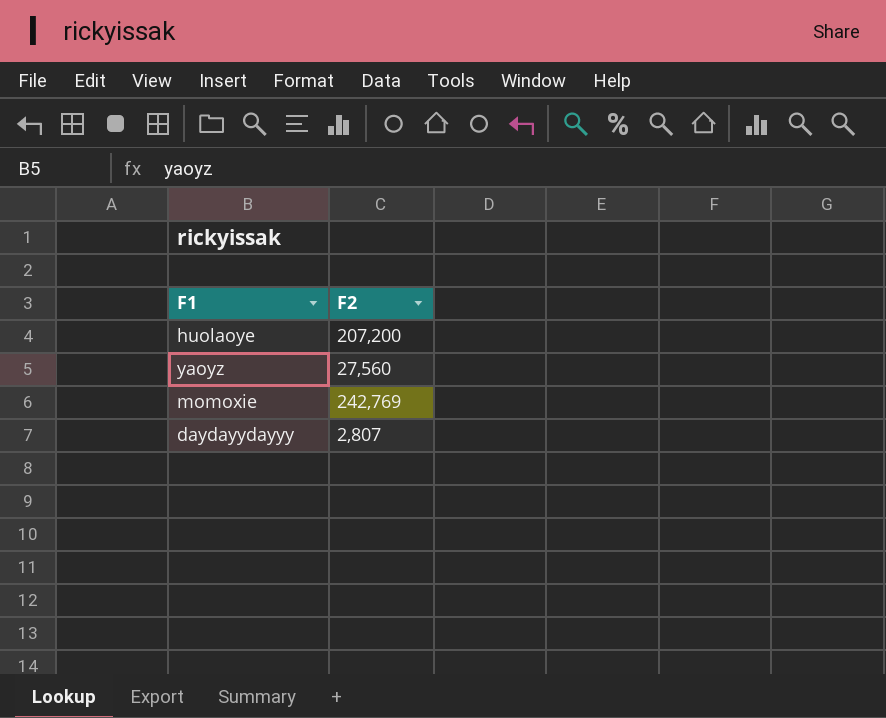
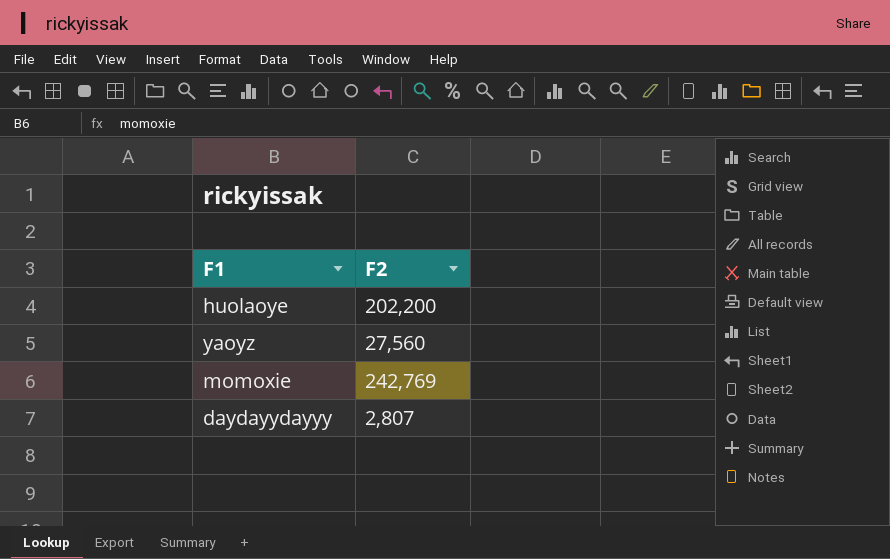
huolaoye | F2: 207,200 -> 202,200

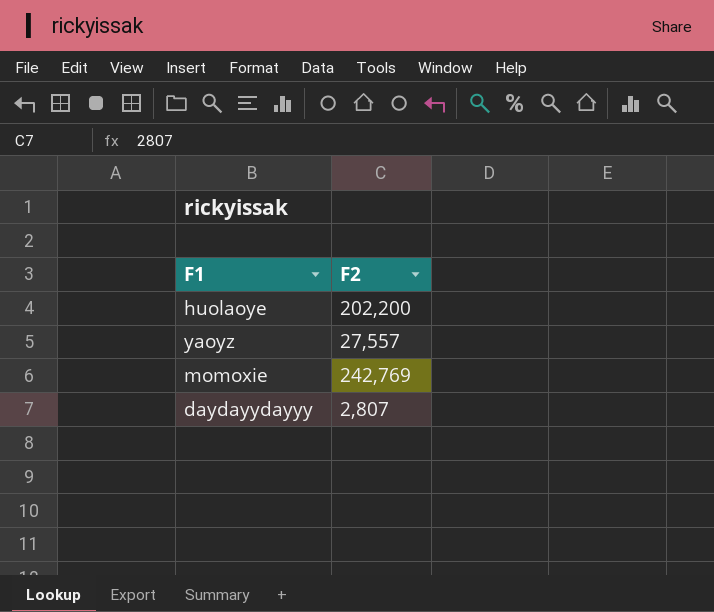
yaoyz | F2: 27,560 -> 27,557

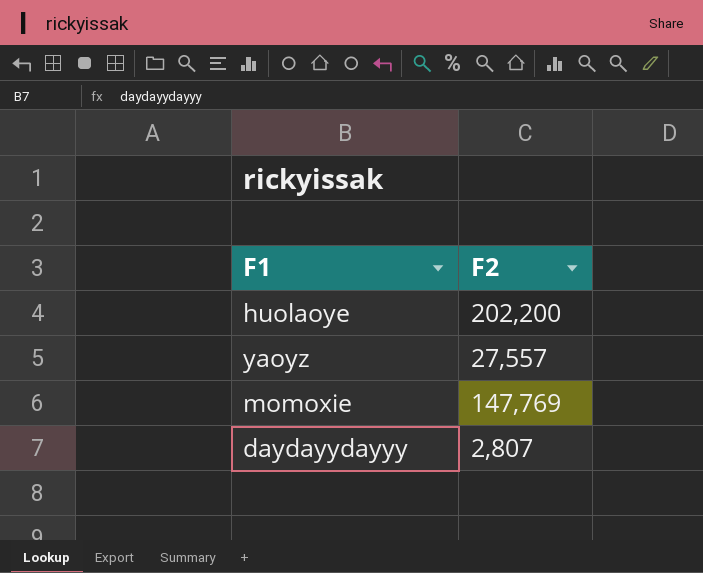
momoxie | F2: 242,769 -> 147,769

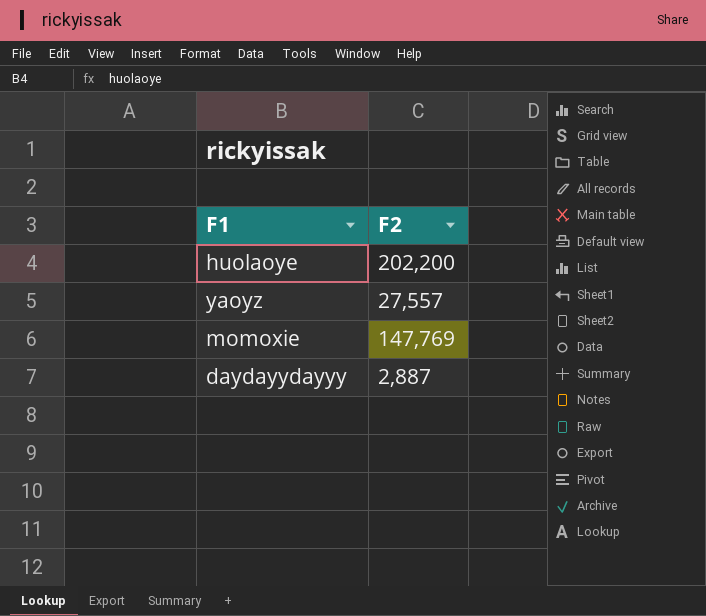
daydayydayyy | F2: 2,807 -> 2,887

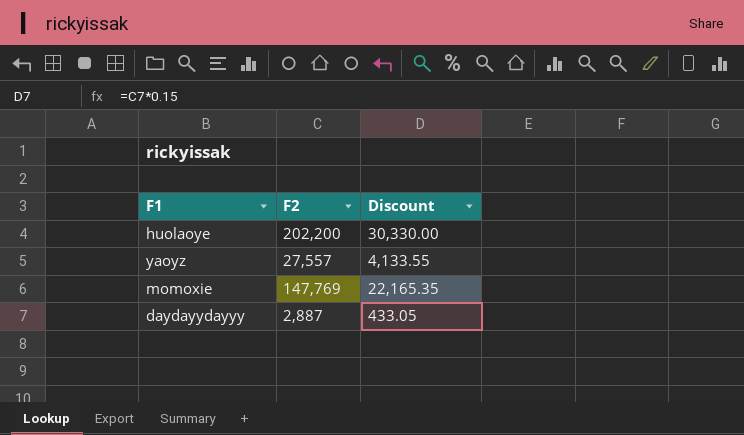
column Discount | formula: none -> [F2] * 0.15

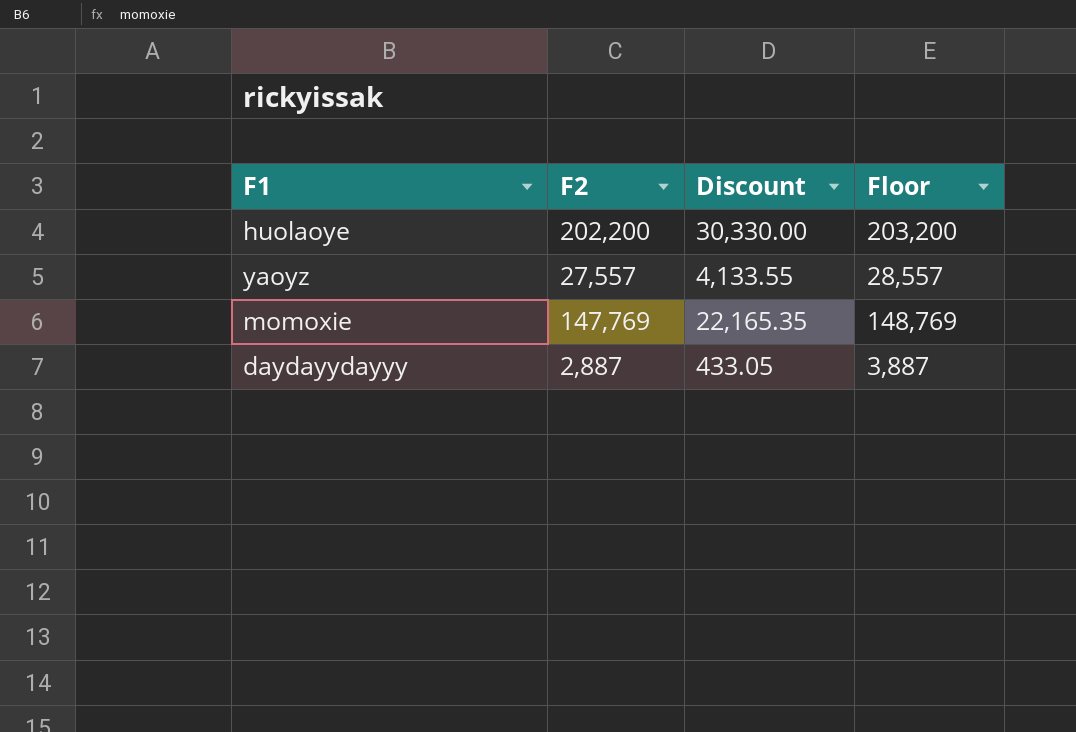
column Floor | formula: none -> [F2] + 1000

